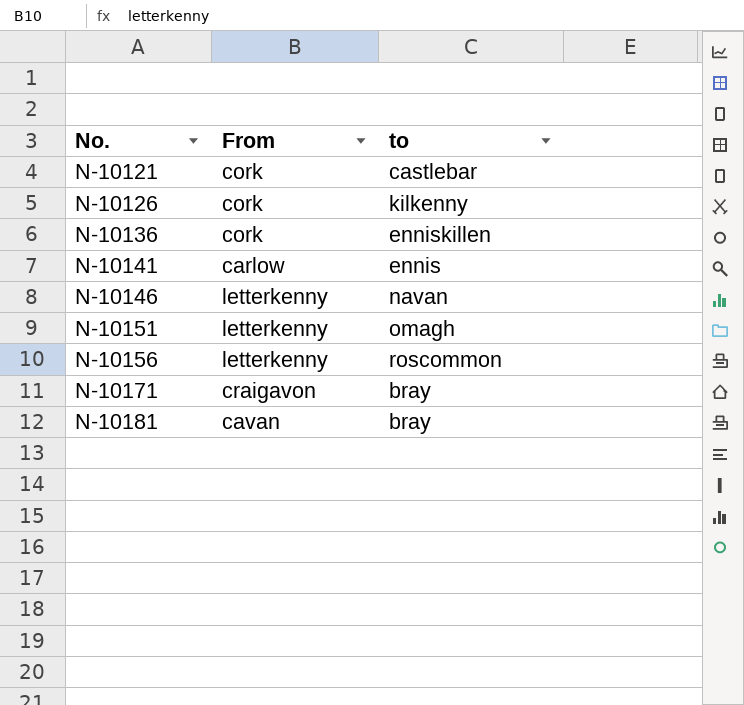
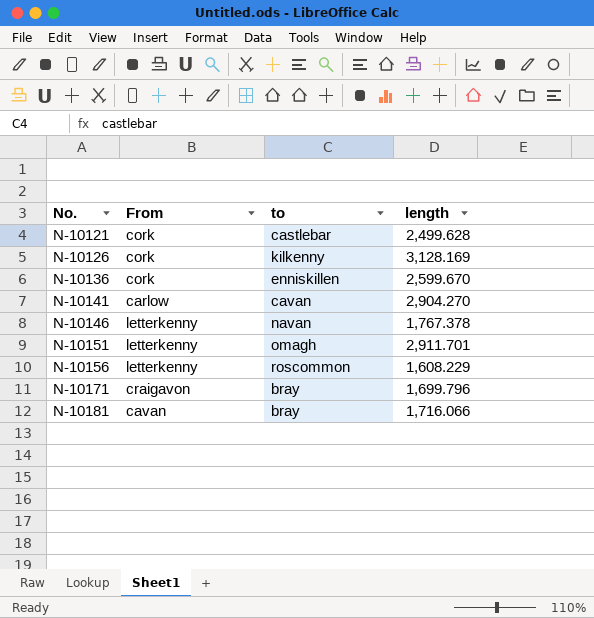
column length | position: none -> 4
N-10141 | to: ennis -> cavan

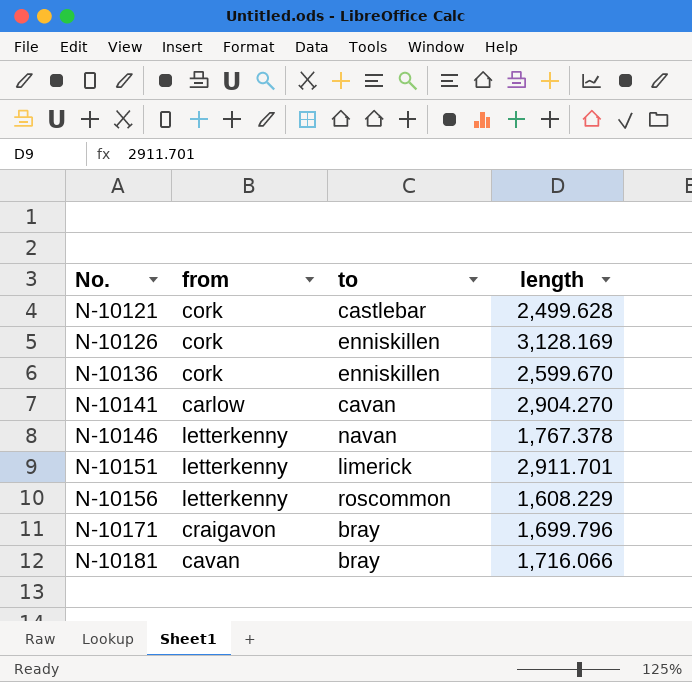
column name: From -> from
N-10126 | to: kilkenny -> enniskillen
N-10151 | to: omagh -> limerick

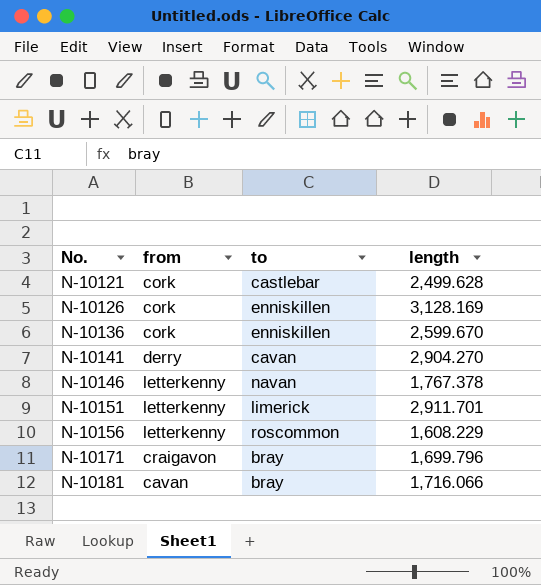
N-10141 | from: carlow -> derry

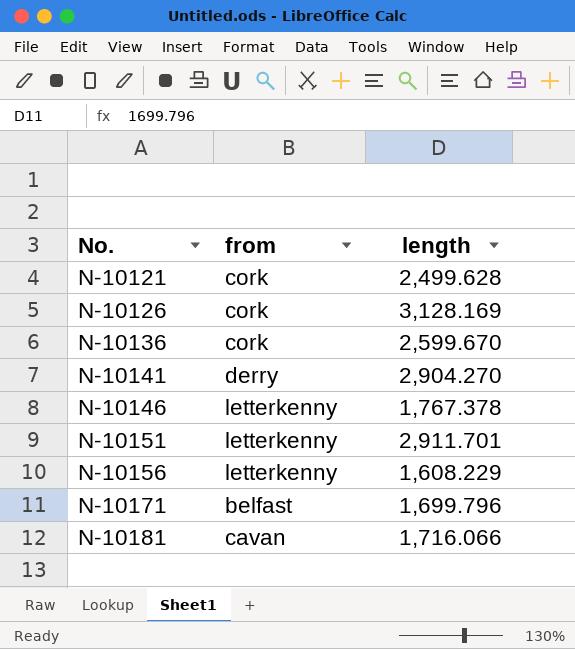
column to | position: 3 -> none
N-10171 | from: craigavon -> belfast

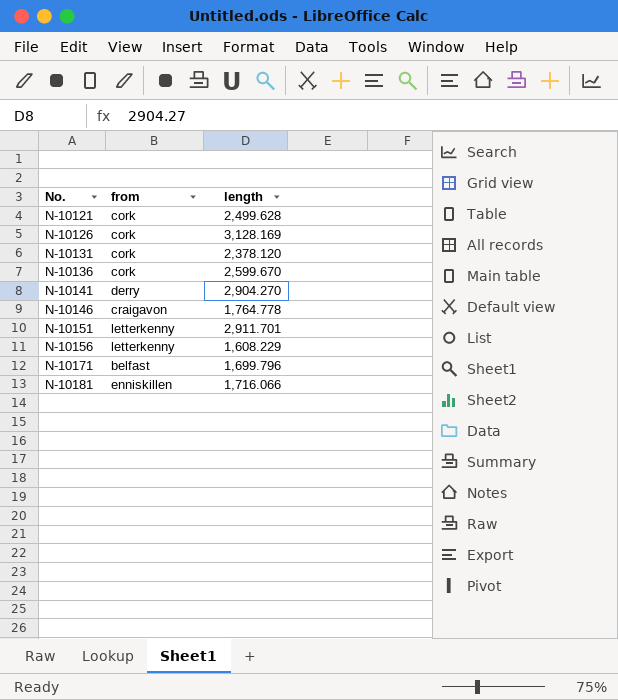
row N-10131: none -> cork | 2,378.120
N-10146 | from: letterkenny -> craigavon
N-10146 | length: 1,767.378 -> 1,764.778
N-10181 | from: cavan -> enniskillen

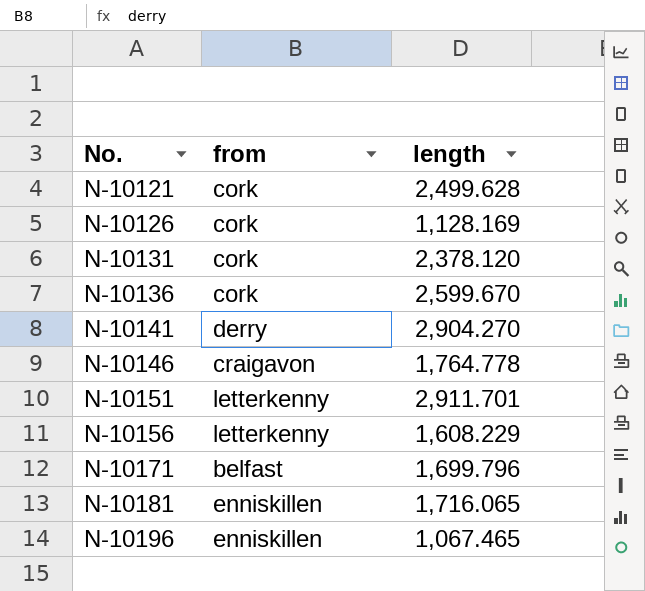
N-10126 | length: 3,128.169 -> 1,128.169
N-10181 | length: 1,716.066 -> 1,716.065
row N-10196: none -> enniskillen | 1,067.465

